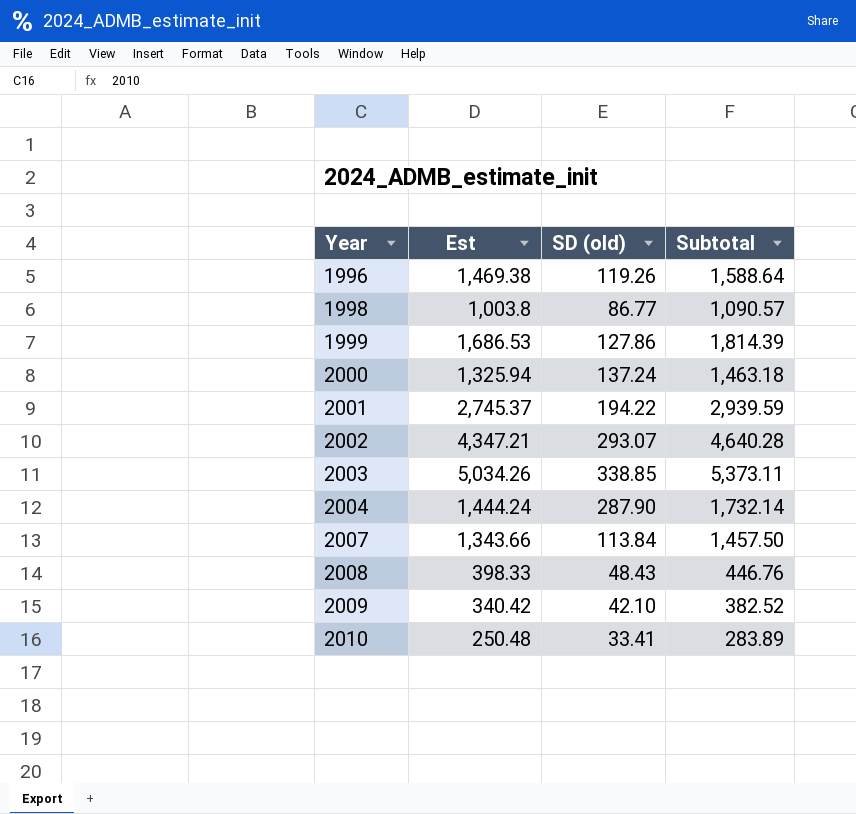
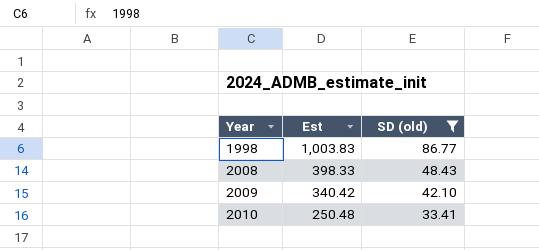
filter: none -> SD (old) <= 86.77
column Subtotal | formula: [Est] + [SD (old)] -> none
1998 | Est: 1,003.8 -> 1,003.83

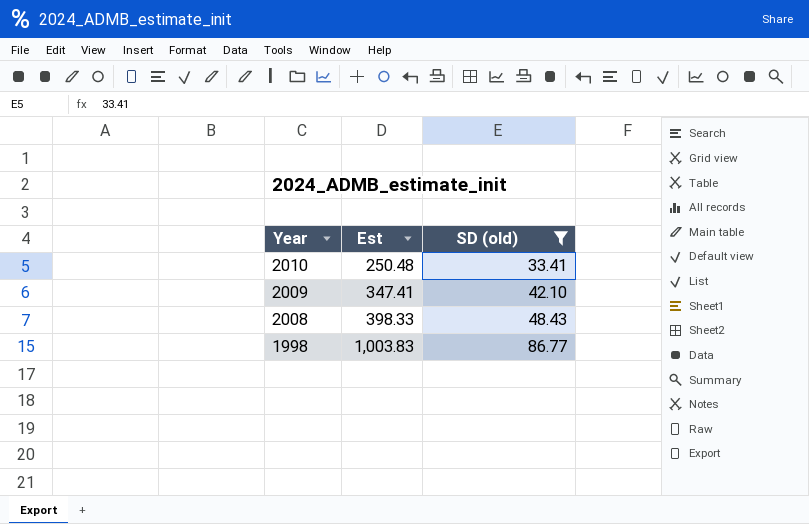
row order: Year ascending -> Year descending
2009 | Est: 340.42 -> 347.41

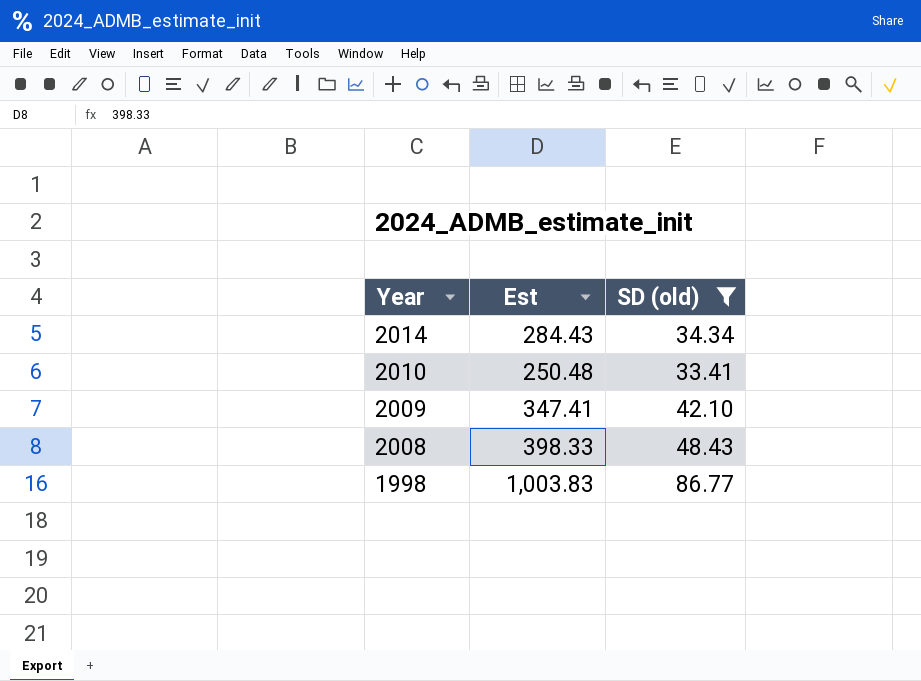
row 2014: none -> 284.43 | 34.34

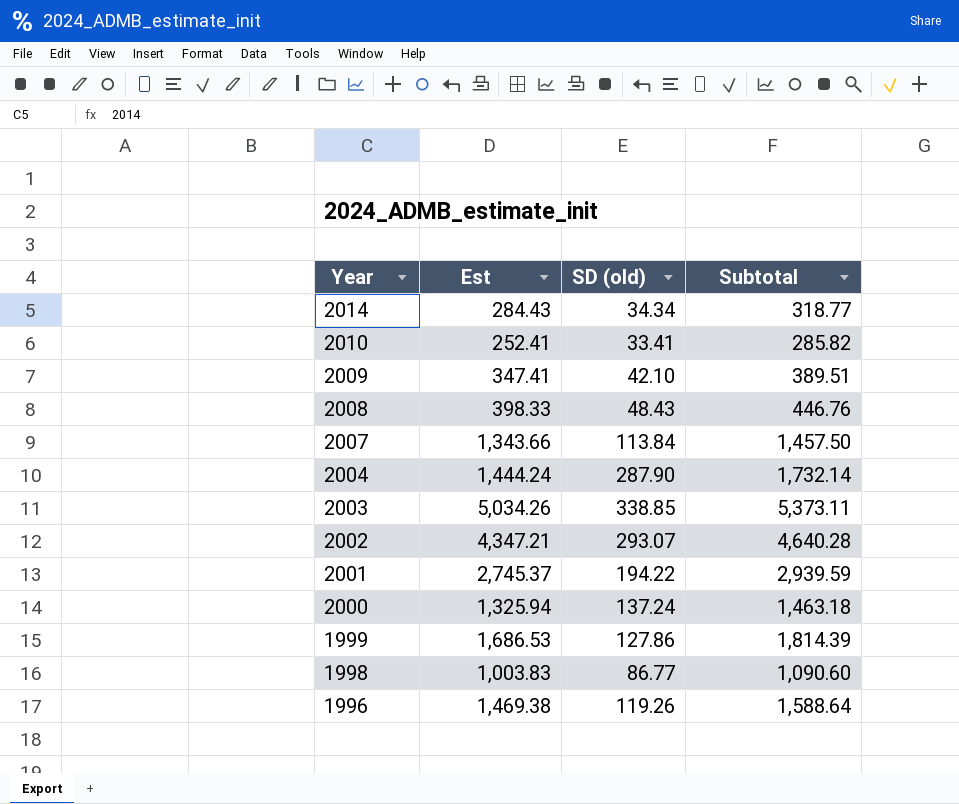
filter: SD (old) <= 86.77 -> none
column Subtotal | formula: none -> [Est] + [SD (old)]
2010 | Est: 250.48 -> 252.41

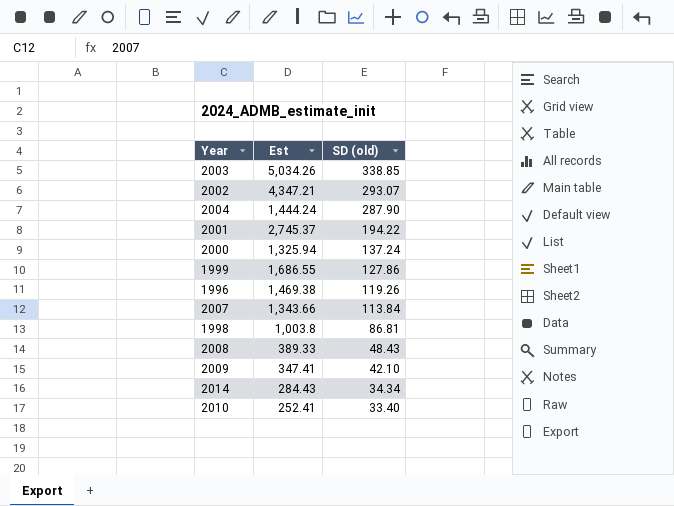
row order: Year descending -> SD (old) descending
column Subtotal | formula: [Est] + [SD (old)] -> none
1999 | Est: 1,686.53 -> 1,686.55
1998 | Est: 1,003.83 -> 1,003.8
1998 | SD (old): 86.77 -> 86.81
2008 | Est: 398.33 -> 389.33
2010 | SD (old): 33.41 -> 33.40

